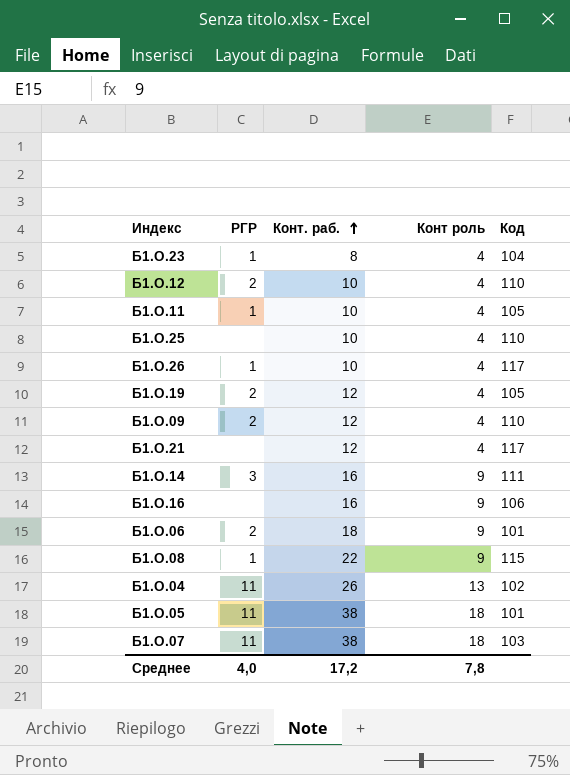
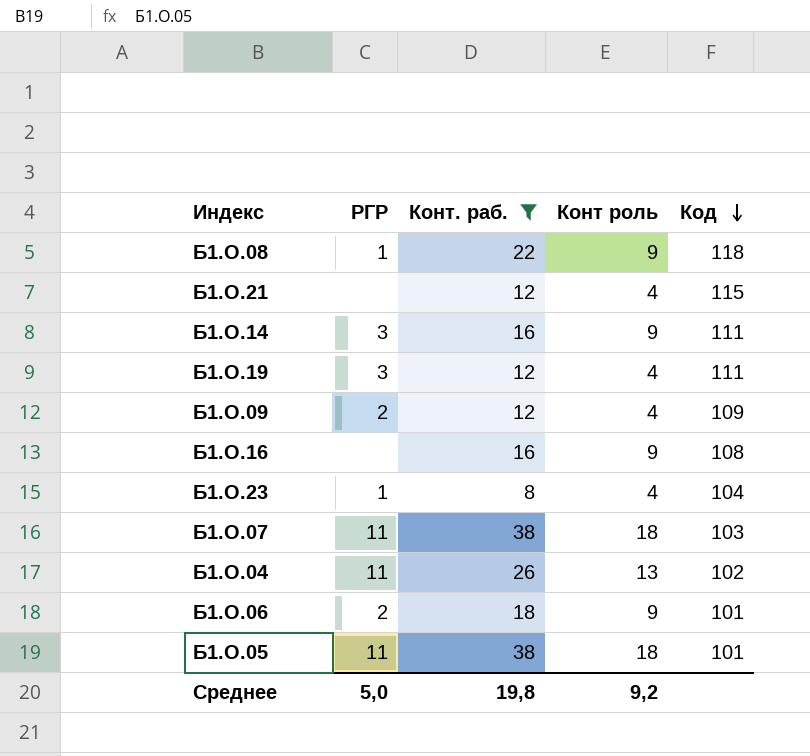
filter: none -> Конт. раб. != 10
row order: Конт. раб. ascending -> Код descending
Б1.О.08 | Код: 115 -> 118
Б1.О.21 | Код: 117 -> 115
Б1.О.19 | РГР: 2 -> 3
Б1.О.19 | Код: 105 -> 111
Б1.О.09 | Код: 110 -> 109
Б1.О.16 | Код: 106 -> 108
Среднее | РГР: 4,0 -> 5,0
Среднее | Конт. раб.: 17,2 -> 19,8
Среднее | Конт роль: 7,8 -> 9,2

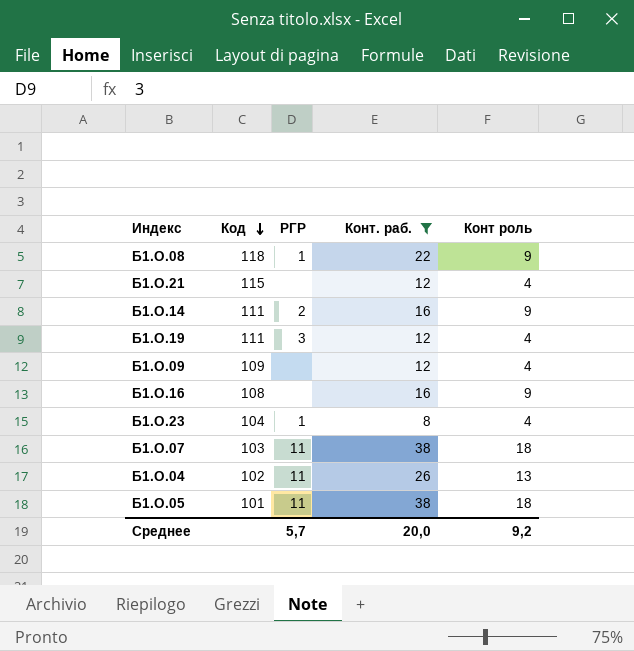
column Код | position: 5 -> 2
row Б1.О.06: 2 | 18 | 9 | 101 -> none
Б1.О.14 | РГР: 3 -> 2
Б1.О.09 | РГР: 2 -> none
Среднее | РГР: 5,0 -> 5,7
Среднее | Конт. раб.: 19,8 -> 20,0

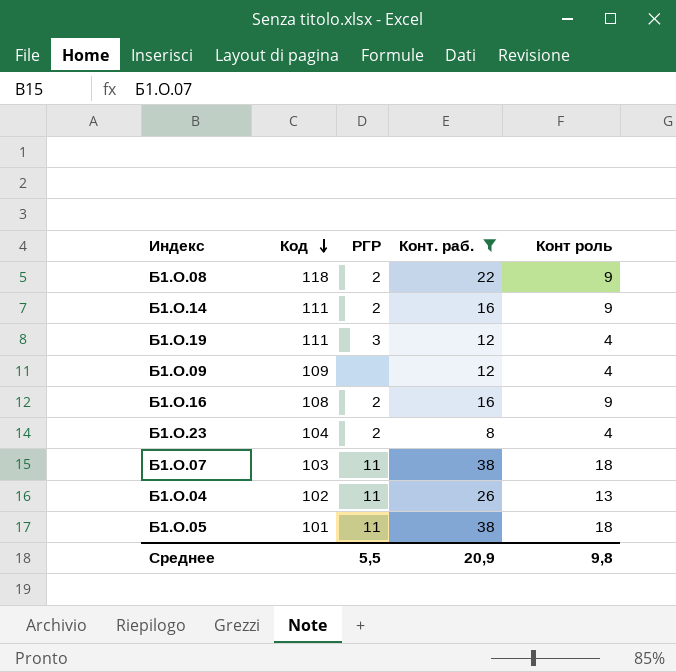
row Б1.О.21: 115 | none | 12 | 4 -> none
Б1.О.08 | РГР: 1 -> 2
Б1.О.16 | РГР: none -> 2
Б1.О.23 | РГР: 1 -> 2
Среднее | РГР: 5,7 -> 5,5
Среднее | Конт. раб.: 20,0 -> 20,9
Среднее | Конт роль: 9,2 -> 9,8

